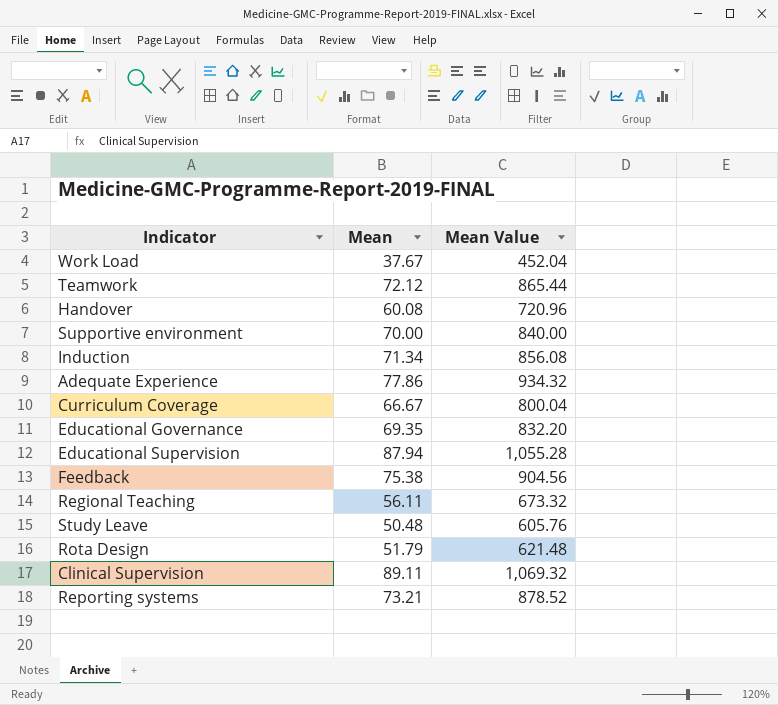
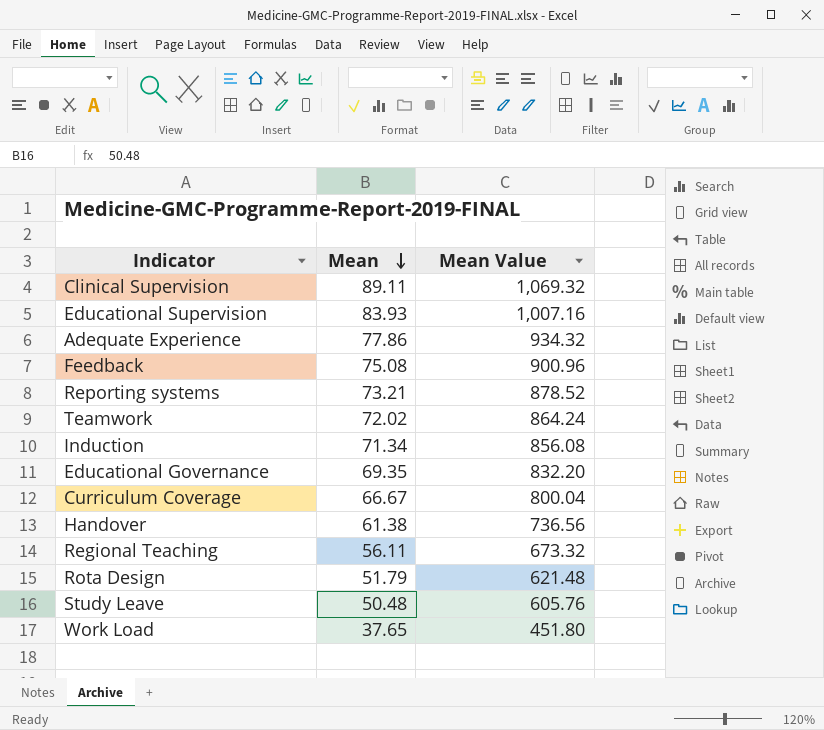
row order: none -> Mean descending
row Supportive environment: 70.00 | 840.00 -> none
Educational Supervision | Mean: 87.94 -> 83.93
Educational Supervision | Mean Value: 1,055.28 -> 1,007.16
Feedback | Mean: 75.38 -> 75.08
Feedback | Mean Value: 904.56 -> 900.96
Teamwork | Mean: 72.12 -> 72.02
Teamwork | Mean Value: 865.44 -> 864.24
Handover | Mean: 60.08 -> 61.38
Handover | Mean Value: 720.96 -> 736.56
Work Load | Mean: 37.67 -> 37.65
Work Load | Mean Value: 452.04 -> 451.80

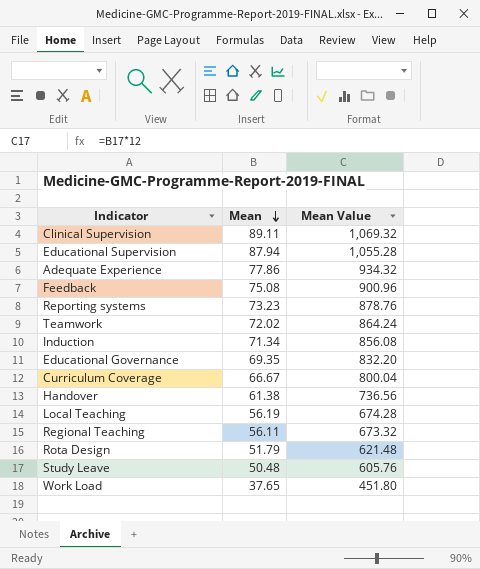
Educational Supervision | Mean: 83.93 -> 87.94
Educational Supervision | Mean Value: 1,007.16 -> 1,055.28
Reporting systems | Mean: 73.21 -> 73.23
Reporting systems | Mean Value: 878.52 -> 878.76
row Local Teaching: none -> 56.19 | 674.28

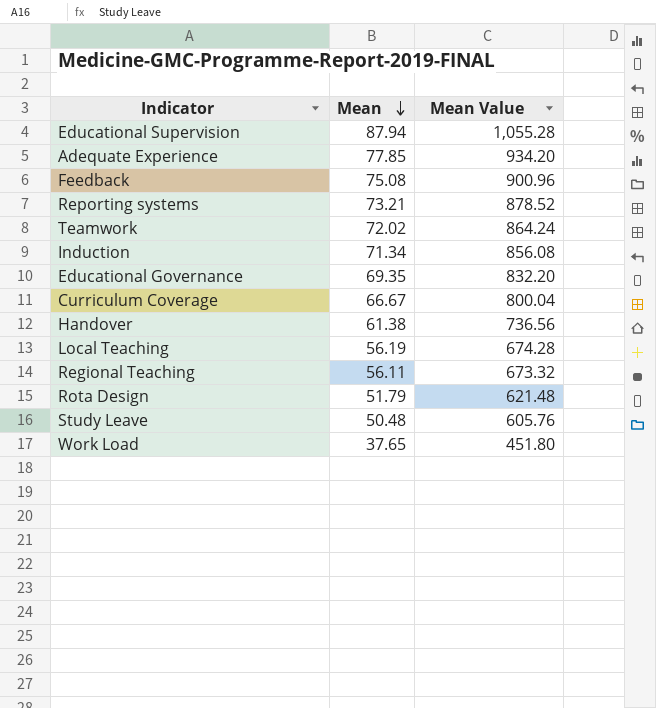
row Clinical Supervision: 89.11 | 1,069.32 -> none
Adequate Experience | Mean: 77.86 -> 77.85
Adequate Experience | Mean Value: 934.32 -> 934.20
Reporting systems | Mean: 73.23 -> 73.21
Reporting systems | Mean Value: 878.76 -> 878.52

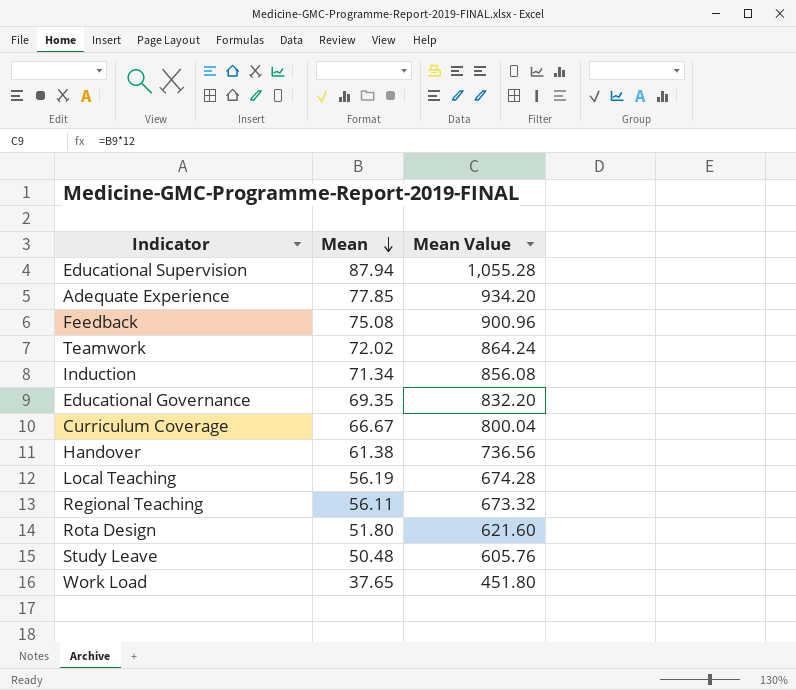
row Reporting systems: 73.21 | 878.52 -> none
Rota Design | Mean: 51.79 -> 51.80
Rota Design | Mean Value: 621.48 -> 621.60

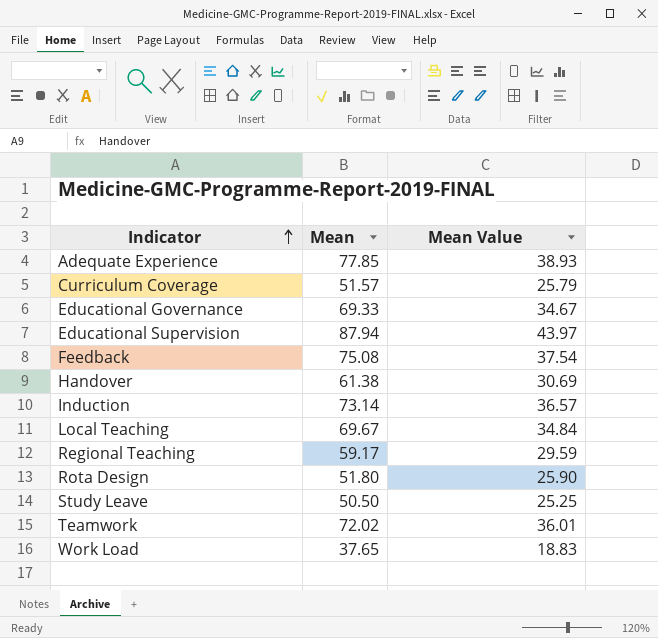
row order: Mean descending -> Indicator ascending
column Mean Value | formula: [Mean] * 12 -> [Mean] * 0.5
Curriculum Coverage | Mean: 66.67 -> 51.57
Educational Governance | Mean: 69.35 -> 69.33
Induction | Mean: 71.34 -> 73.14
Local Teaching | Mean: 56.19 -> 69.67
Regional Teaching | Mean: 56.11 -> 59.17
Study Leave | Mean: 50.48 -> 50.50

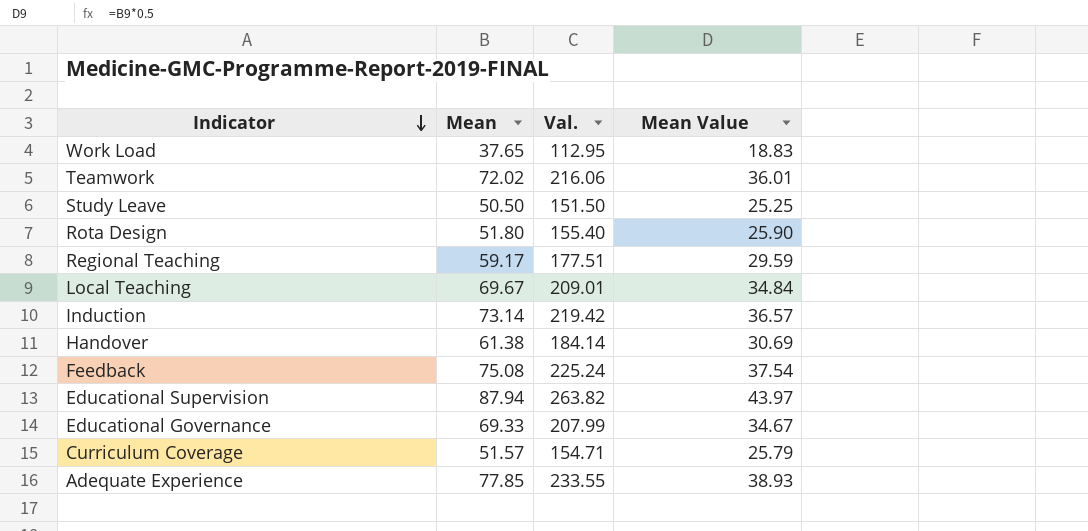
row order: Indicator ascending -> Indicator descending
column Val. | formula: none -> [Mean] * 3

